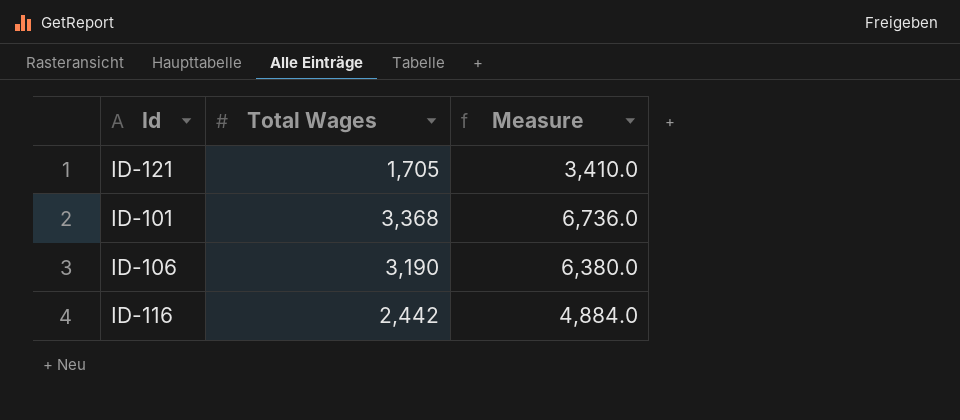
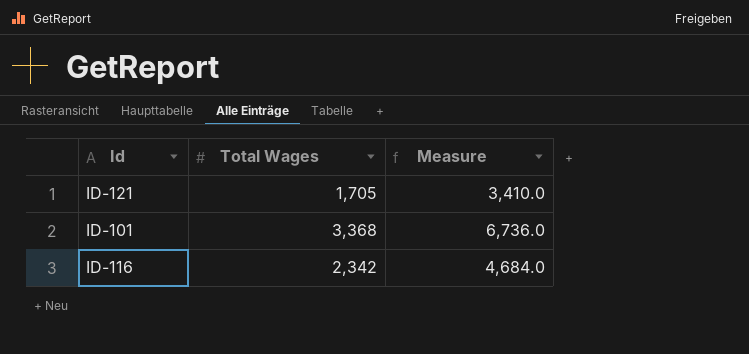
row ID-106: 3,190 | 6,380.0 -> none
ID-116 | Total Wages: 2,442 -> 2,342
ID-116 | Measure: 4,884.0 -> 4,684.0

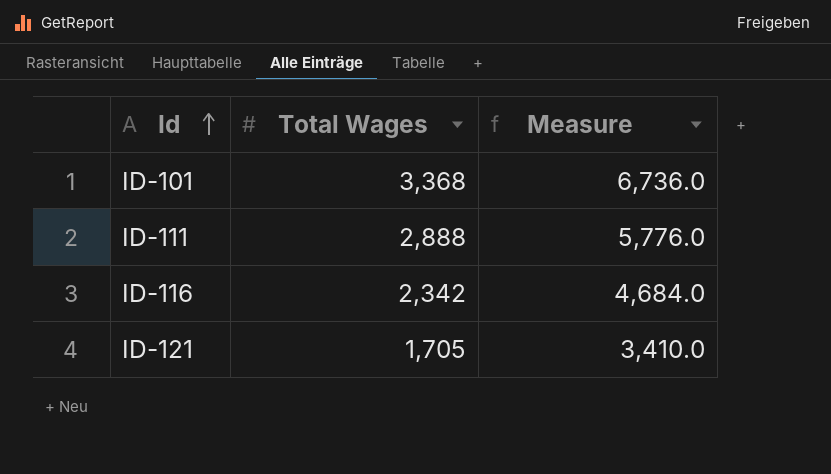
row order: none -> Id ascending
row ID-111: none -> 2,888 | 5,776.0

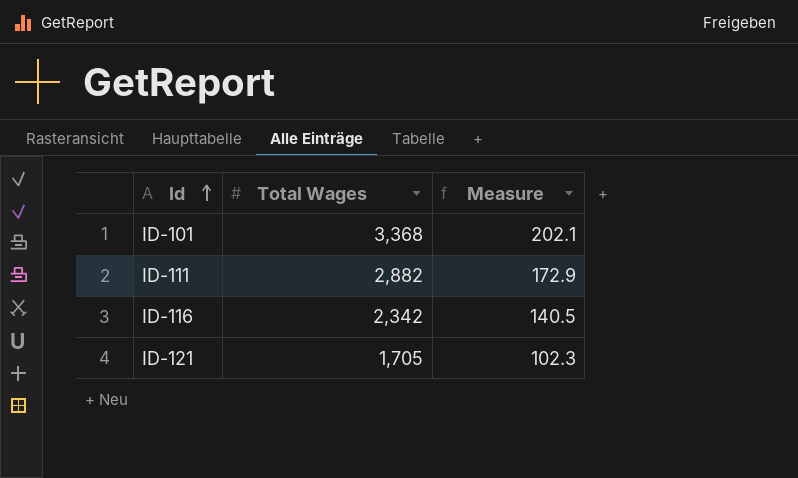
column Measure | formula: [Total Wages] * 2 -> [Total Wages] * 0.06
ID-111 | Total Wages: 2,888 -> 2,882

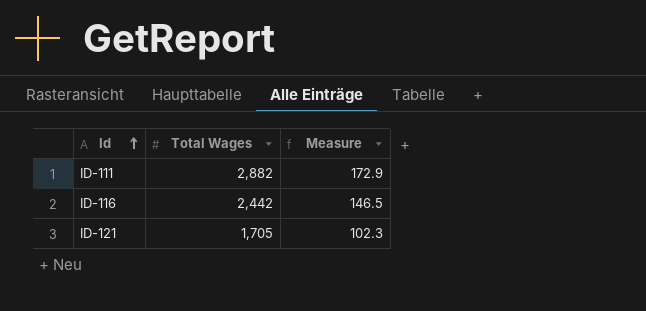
row ID-101: 3,368 | 202.1 -> none
ID-116 | Total Wages: 2,342 -> 2,442
ID-116 | Measure: 140.5 -> 146.5

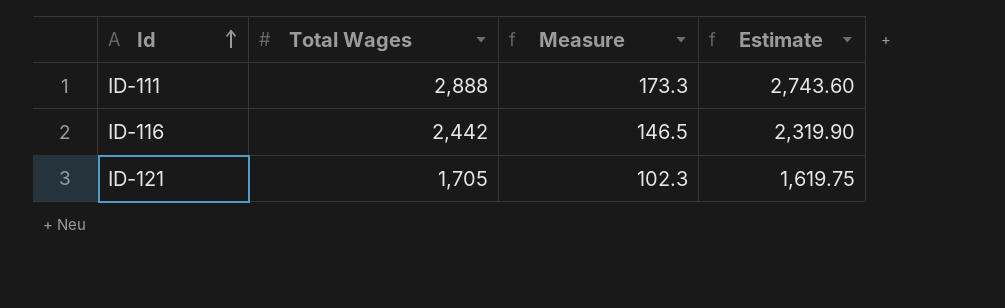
column Estimate | formula: none -> [Total Wages] * 0.95
ID-111 | Total Wages: 2,882 -> 2,888
ID-111 | Measure: 172.9 -> 173.3

